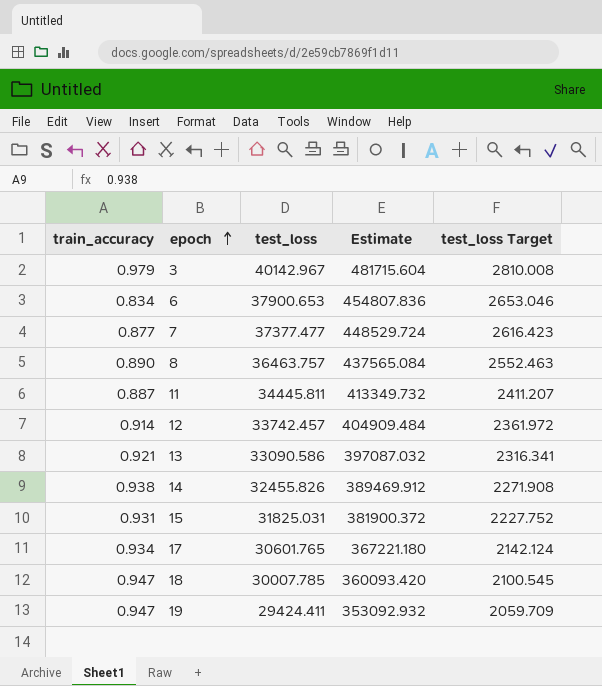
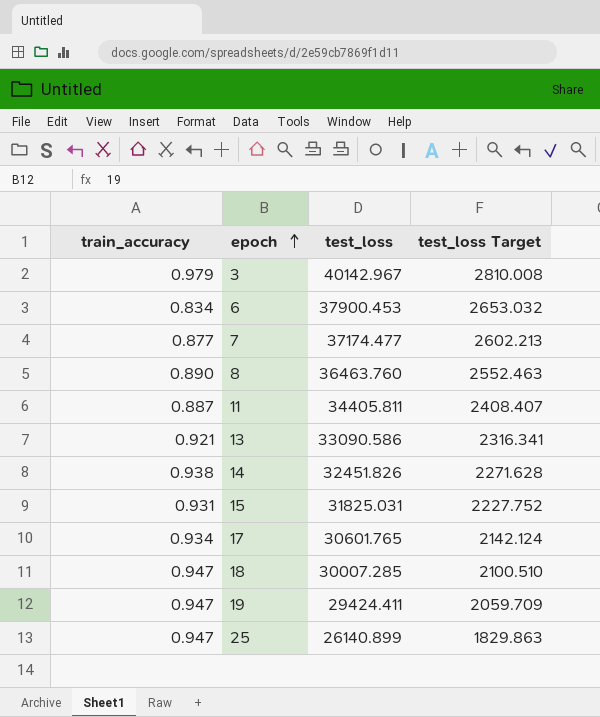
column Estimate | formula: [test_loss] * 12 -> none
row 12: 0.914 | 33742.457 | 404909.484 | 2361.972 -> none
6 | test_loss: 37900.653 -> 37900.453
6 | test_loss Target: 2653.046 -> 2653.032
7 | test_loss: 37377.477 -> 37174.477
7 | test_loss Target: 2616.423 -> 2602.213
8 | test_loss: 36463.757 -> 36463.760
11 | test_loss: 34445.811 -> 34405.811
11 | test_loss Target: 2411.207 -> 2408.407
14 | test_loss: 32455.826 -> 32451.826
14 | test_loss Target: 2271.908 -> 2271.628
18 | test_loss: 30007.785 -> 30007.285
18 | test_loss Target: 2100.545 -> 2100.510
row 25: none -> 0.947 | 26140.899 | 1829.863

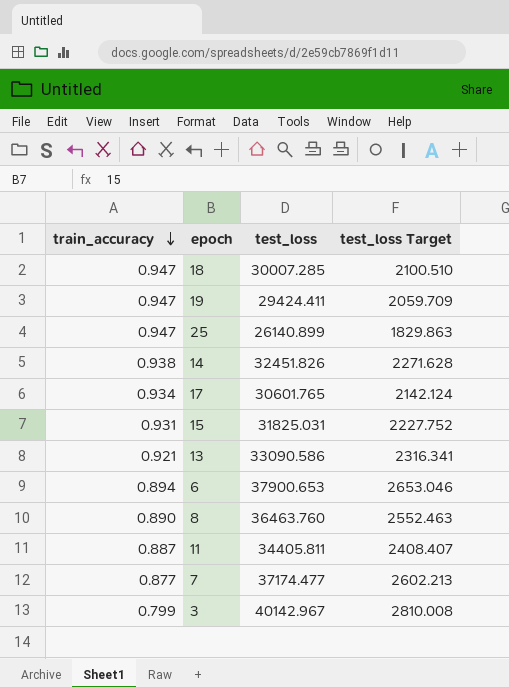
row order: epoch ascending -> train_accuracy descending
6 | train_accuracy: 0.834 -> 0.894
6 | test_loss: 37900.453 -> 37900.653
6 | test_loss Target: 2653.032 -> 2653.046
3 | train_accuracy: 0.979 -> 0.799

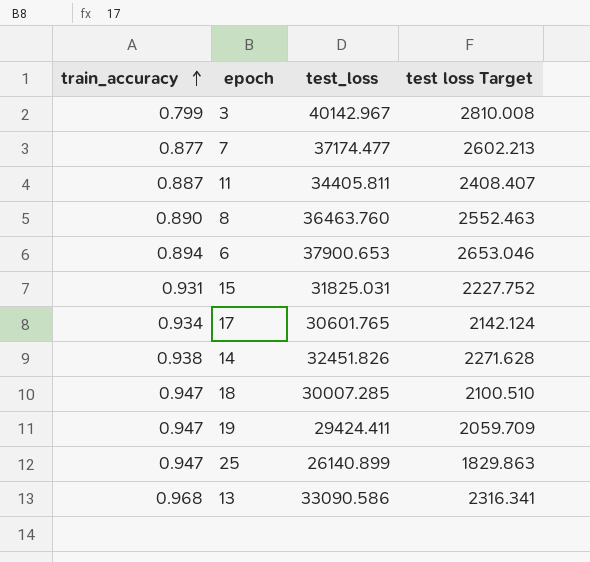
row order: train_accuracy descending -> train_accuracy ascending
column name: test_loss Target -> test loss Target
13 | train_accuracy: 0.921 -> 0.968

